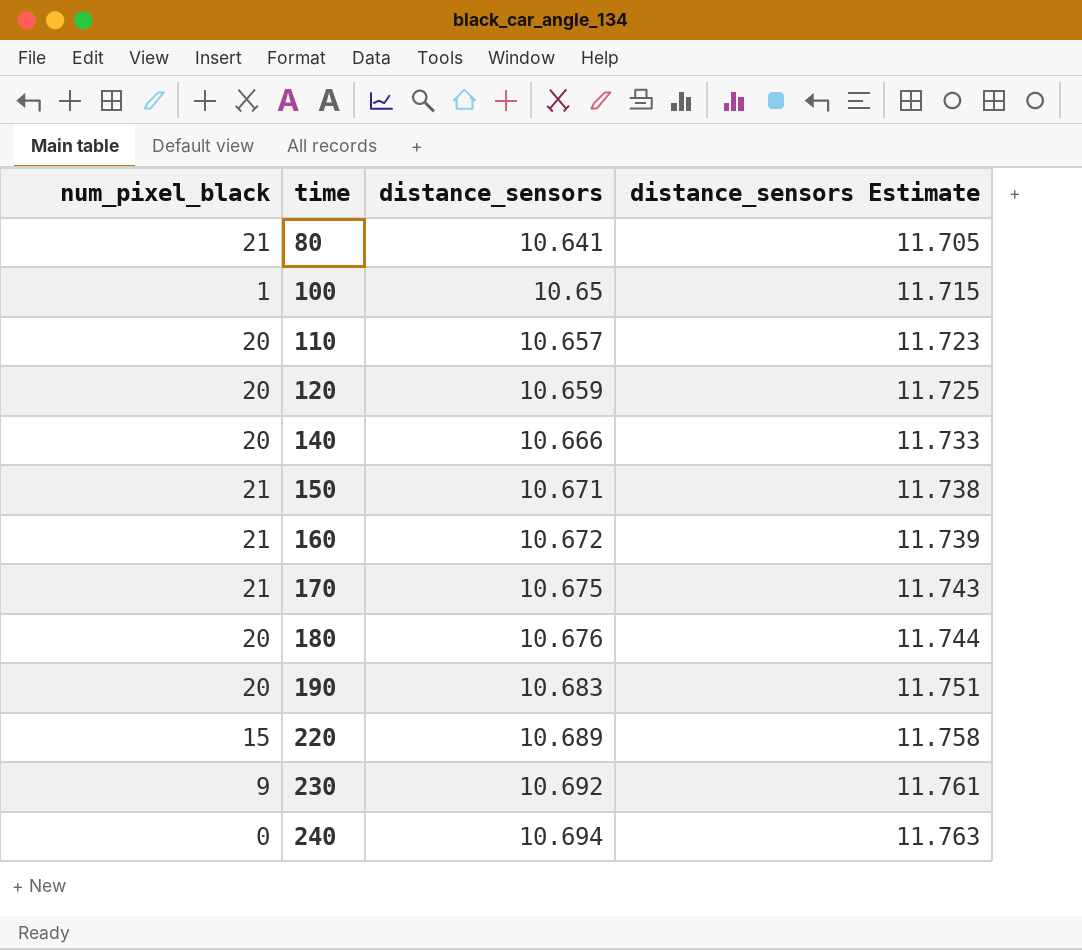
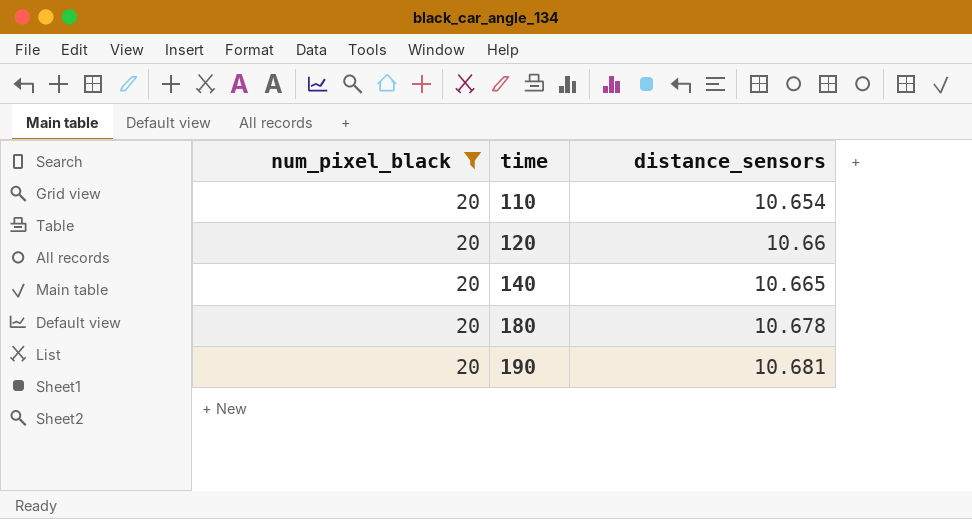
filter: none -> num_pixel_black = 20
column distance_sensors Estimate | formula: [distance_sensors] * 1.1 -> none
110 | distance_sensors: 10.657 -> 10.654
120 | distance_sensors: 10.659 -> 10.66
140 | distance_sensors: 10.666 -> 10.665
180 | distance_sensors: 10.676 -> 10.678
190 | distance_sensors: 10.683 -> 10.681

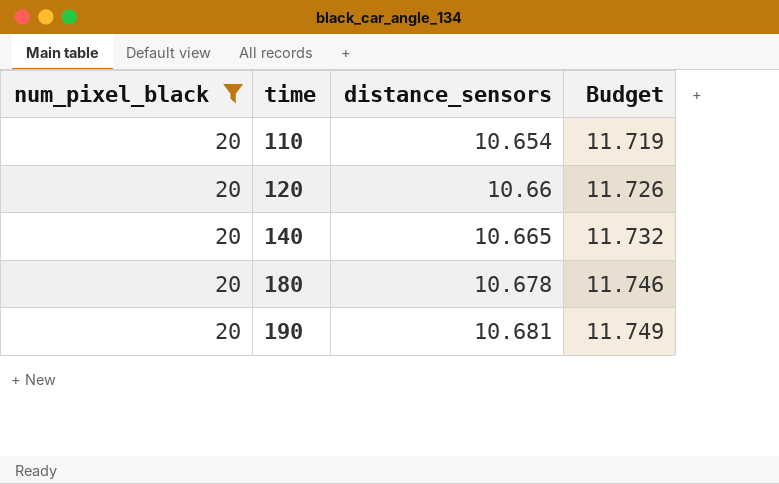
column Budget | formula: none -> [distance_sensors] * 1.1

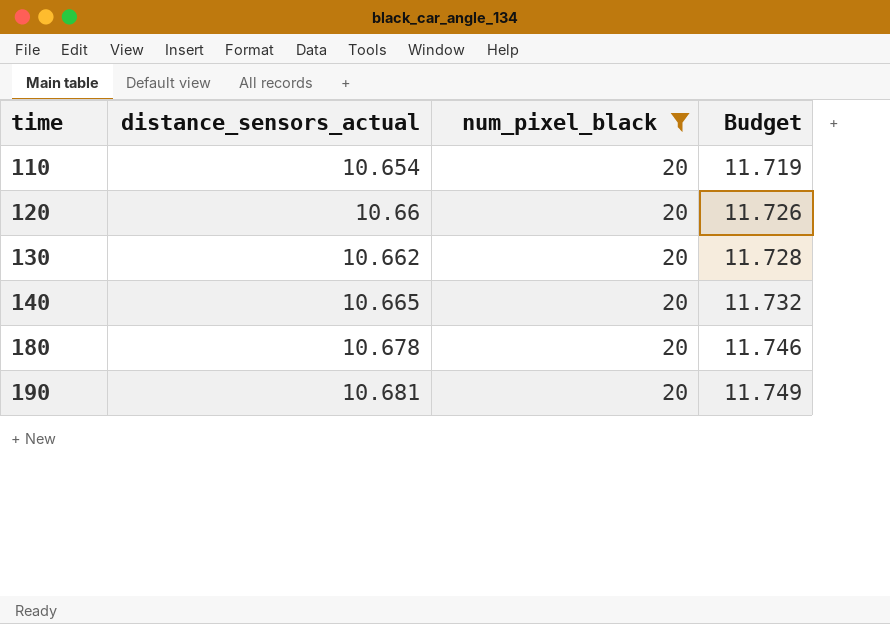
column name: distance_sensors -> distance_sensors_actual
column num_pixel_black | position: 1 -> 3
row 130: none -> 10.662 | 20 | 11.728

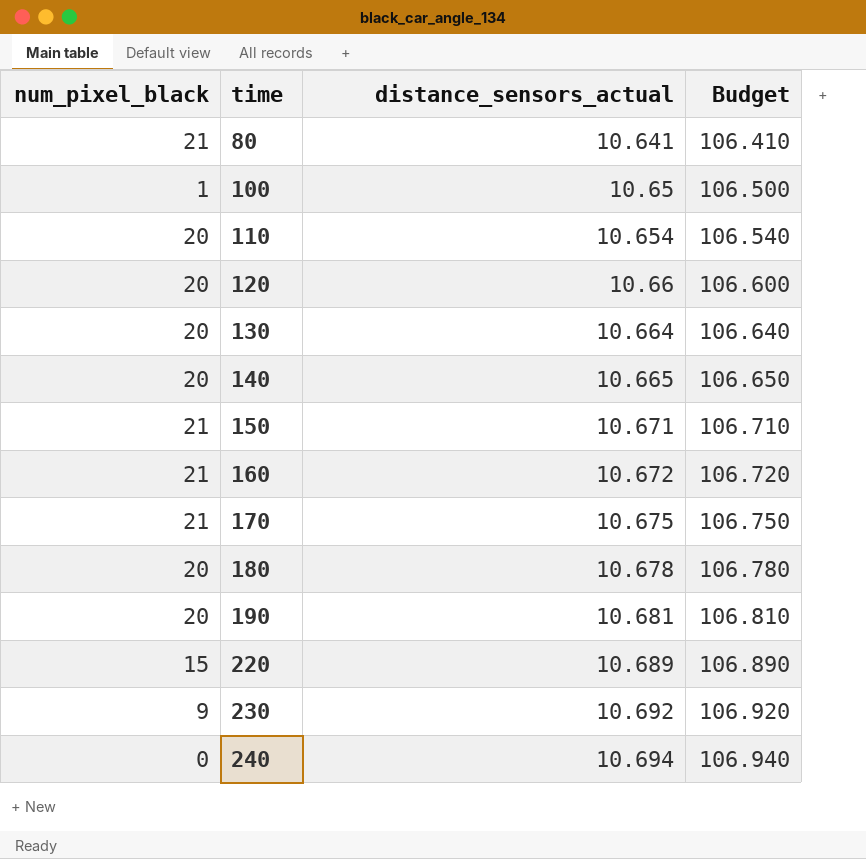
filter: num_pixel_black = 20 -> none
column num_pixel_black | position: 3 -> 1
column Budget | formula: [distance_sensors_actual] * 1.1 -> [distance_sensors_actual] * 10
130 | distance_sensors_actual: 10.662 -> 10.664

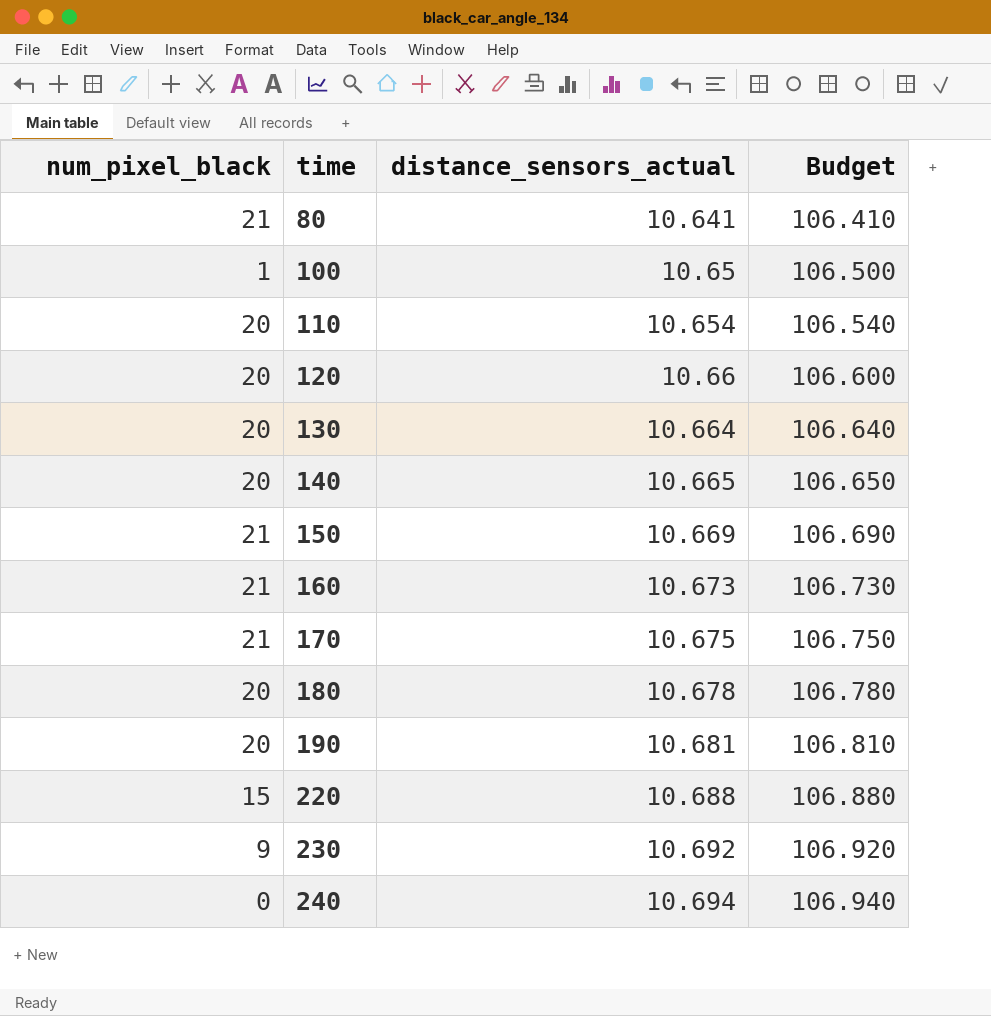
150 | distance_sensors_actual: 10.671 -> 10.669
150 | Budget: 106.710 -> 106.690
160 | distance_sensors_actual: 10.672 -> 10.673
160 | Budget: 106.720 -> 106.730
220 | distance_sensors_actual: 10.689 -> 10.688
220 | Budget: 106.890 -> 106.880

